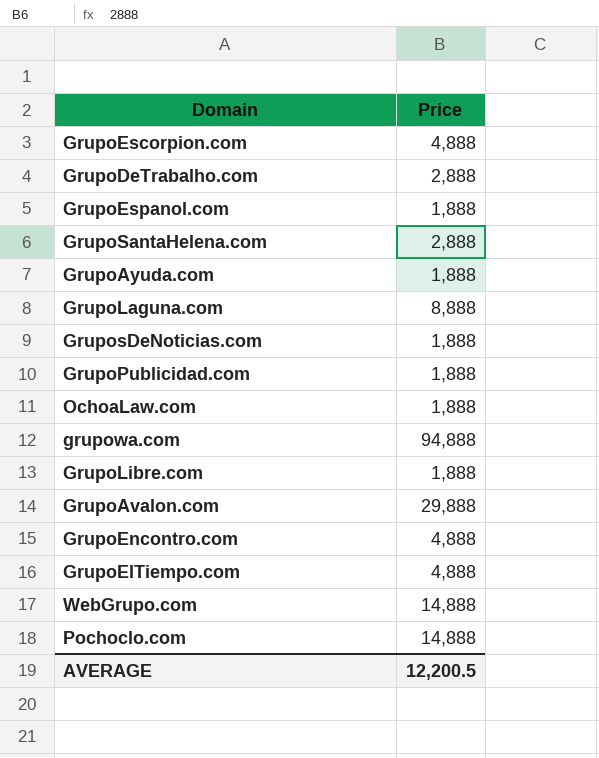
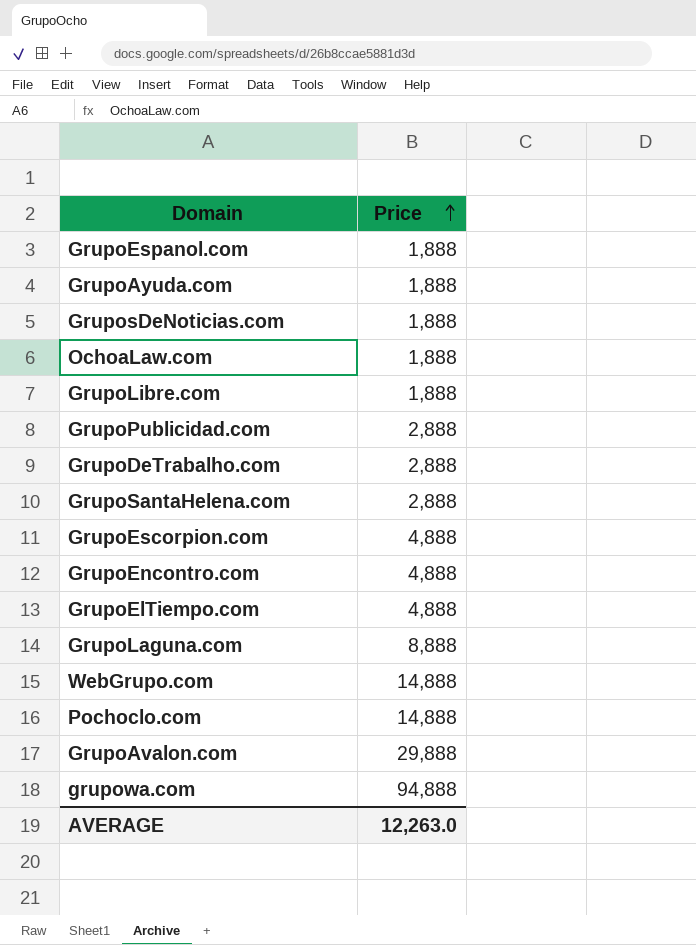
row order: none -> Price ascending
GrupoPublicidad.com | Price: 1,888 -> 2,888
AVERAGE | Price: 12,200.5 -> 12,263.0

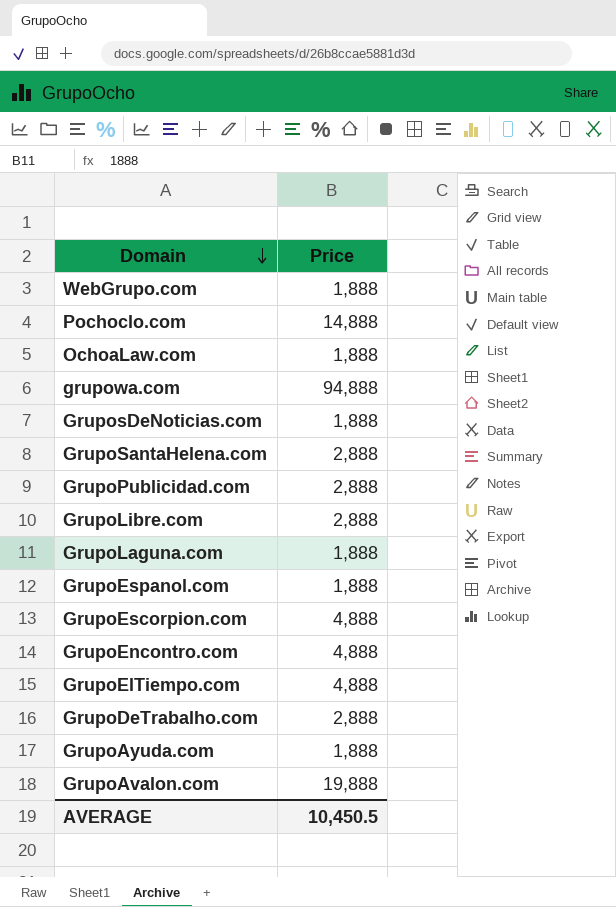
row order: Price ascending -> Domain descending
WebGrupo.com | Price: 14,888 -> 1,888
GrupoLibre.com | Price: 1,888 -> 2,888
GrupoLaguna.com | Price: 8,888 -> 1,888
GrupoAvalon.com | Price: 29,888 -> 19,888
AVERAGE | Price: 12,263.0 -> 10,450.5

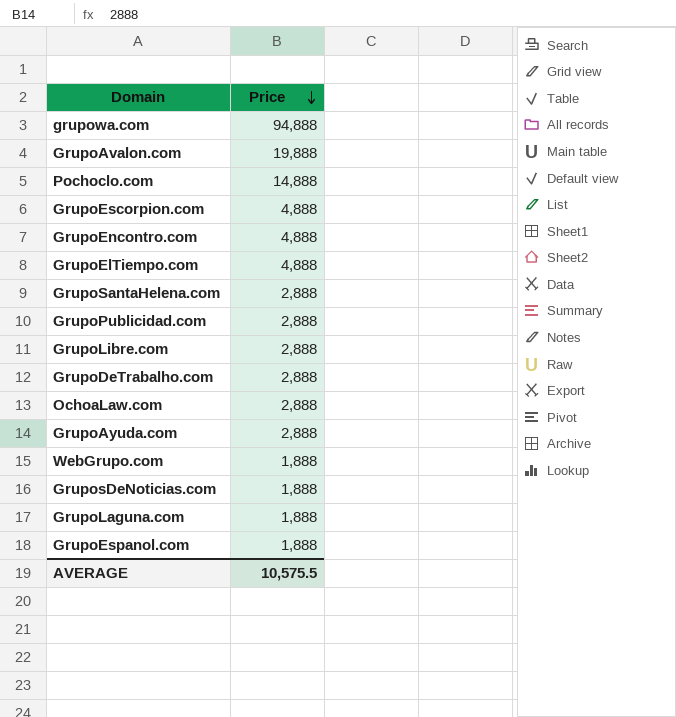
row order: Domain descending -> Price descending
OchoaLaw.com | Price: 1,888 -> 2,888
GrupoAyuda.com | Price: 1,888 -> 2,888
AVERAGE | Price: 10,450.5 -> 10,575.5

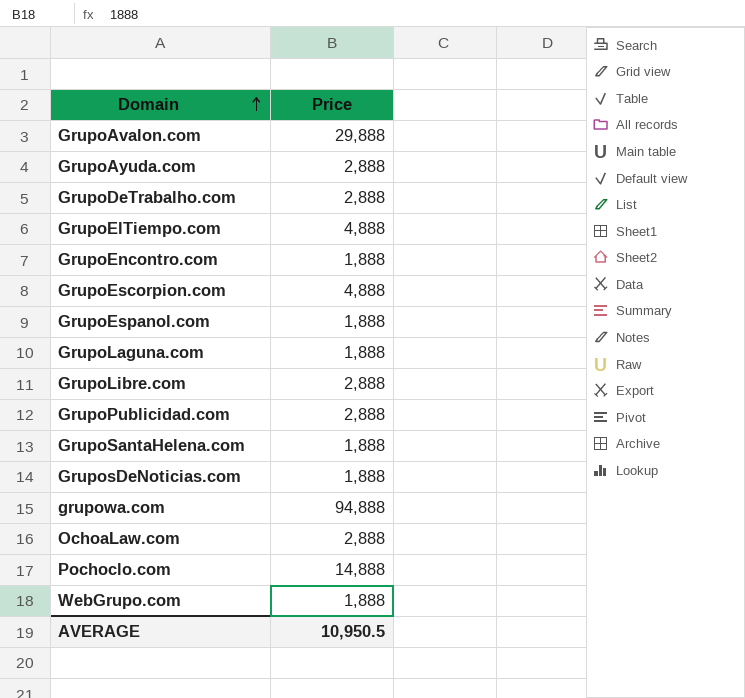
row order: Price descending -> Domain ascending
GrupoAvalon.com | Price: 19,888 -> 29,888
GrupoEncontro.com | Price: 4,888 -> 1,888
GrupoSantaHelena.com | Price: 2,888 -> 1,888
AVERAGE | Price: 10,575.5 -> 10,950.5

